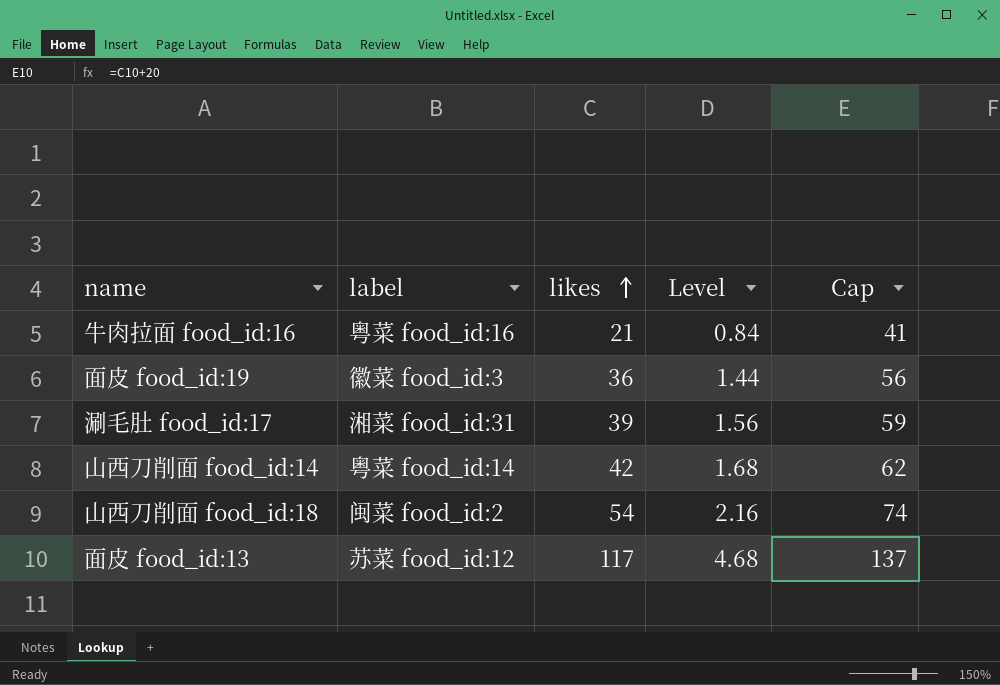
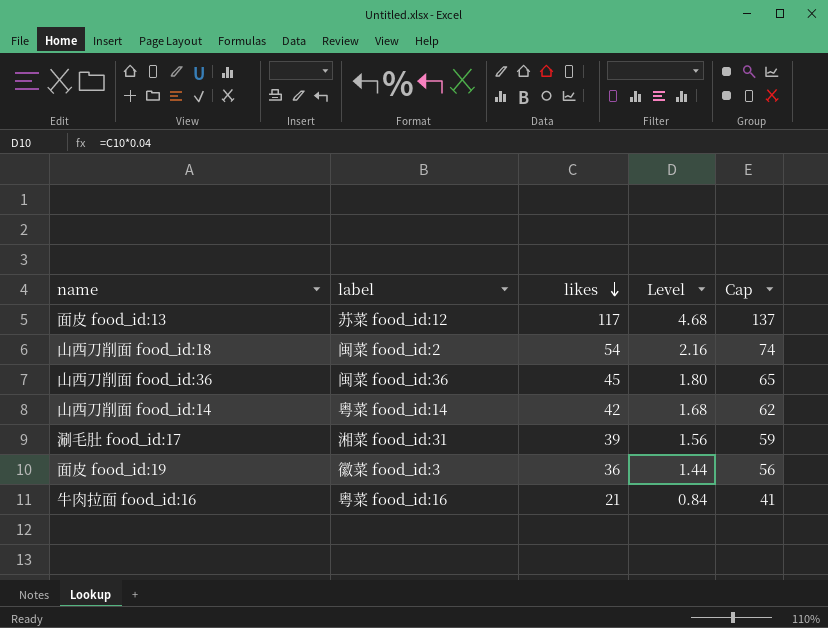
row order: likes ascending -> likes descending
row 山西刀削面 food_id:36: none -> 闽菜 food_id:36 | 45 | 1.80 | 65

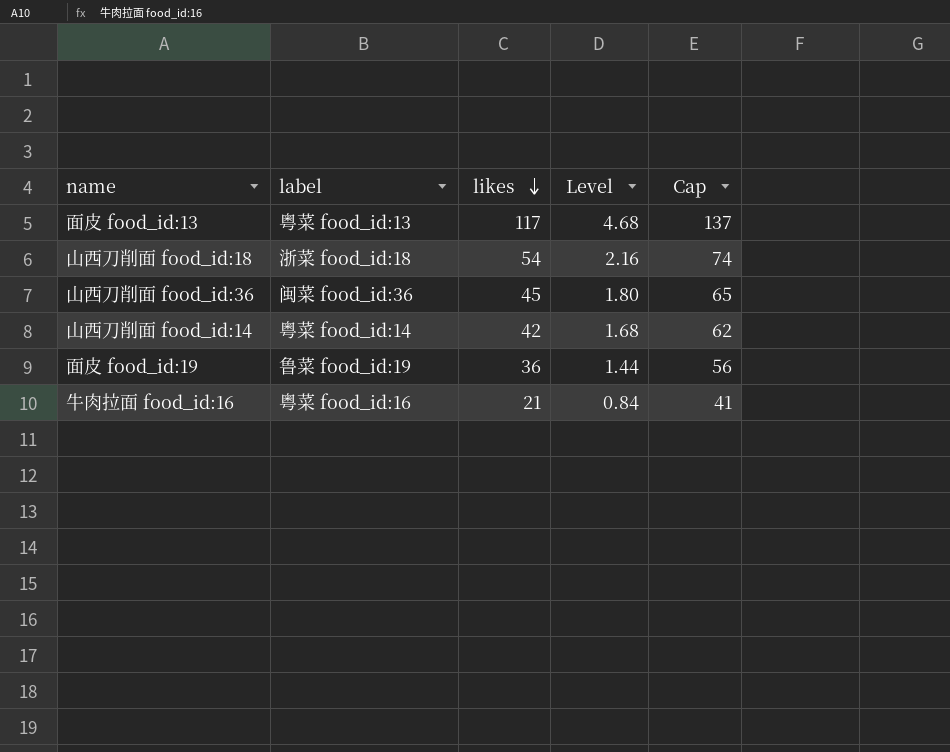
row 涮毛肚 food_id:17: 湘菜 food_id:31 | 39 | 1.56 | 59 -> none
面皮 food_id:13 | label: 苏菜 food_id:12 -> 粤菜 food_id:13
山西刀削面 food_id:18 | label: 闽菜 food_id:2 -> 浙菜 food_id:18
面皮 food_id:19 | label: 徽菜 food_id:3 -> 鲁菜 food_id:19

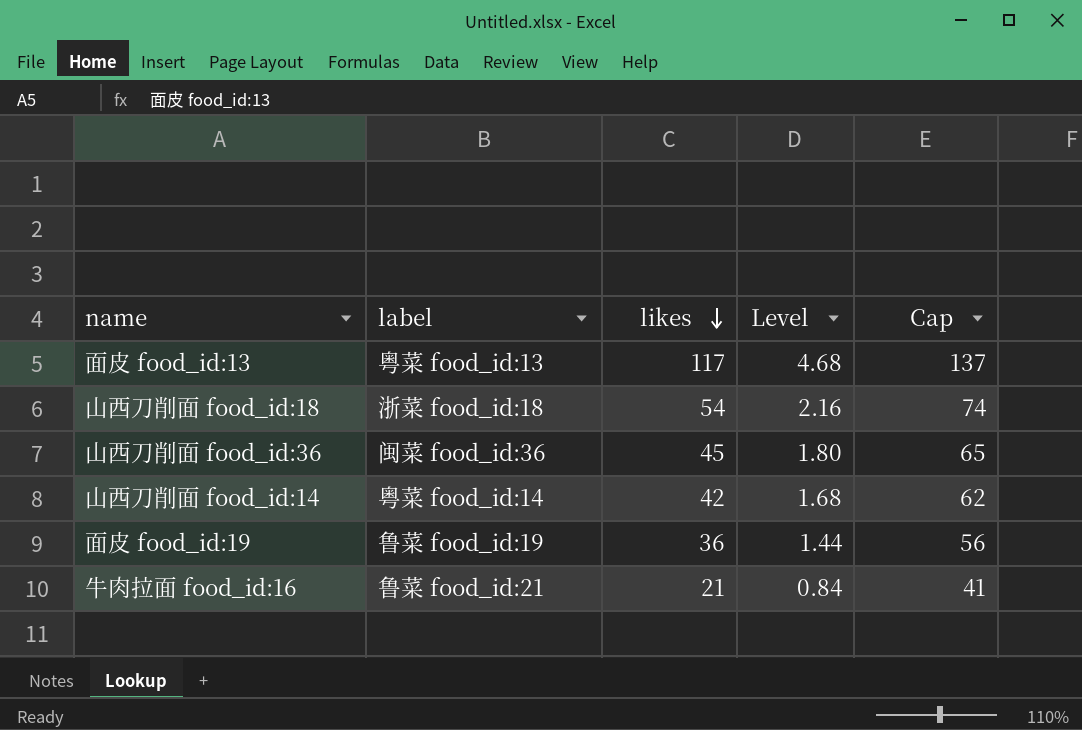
牛肉拉面 food_id:16 | label: 粤菜 food_id:16 -> 鲁菜 food_id:21

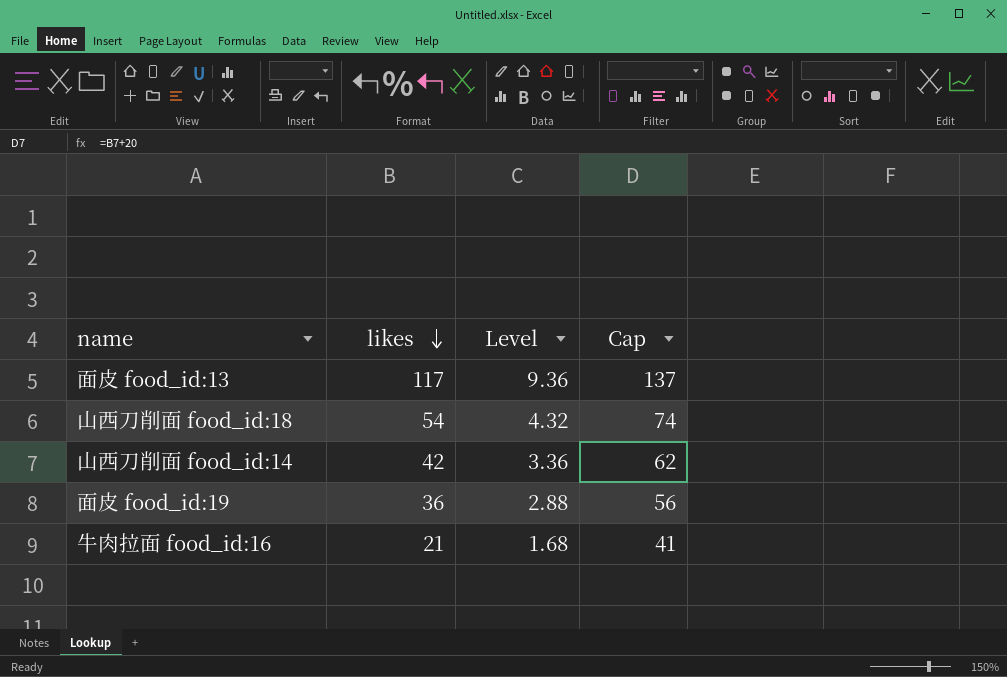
column label | position: 2 -> none
column Level | formula: [likes] * 0.04 -> [likes] * 0.08
row 山西刀削面 food_id:36: 闽菜 food_id:36 | 45 | 1.80 | 65 -> none

